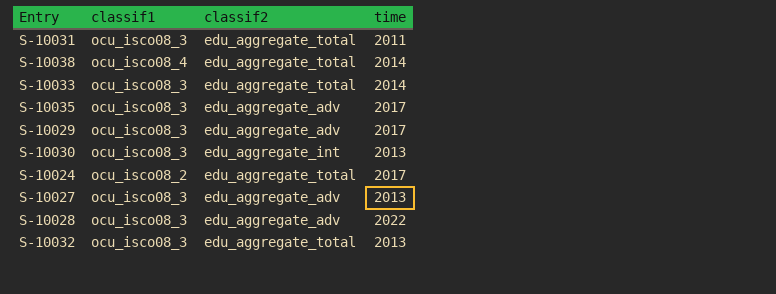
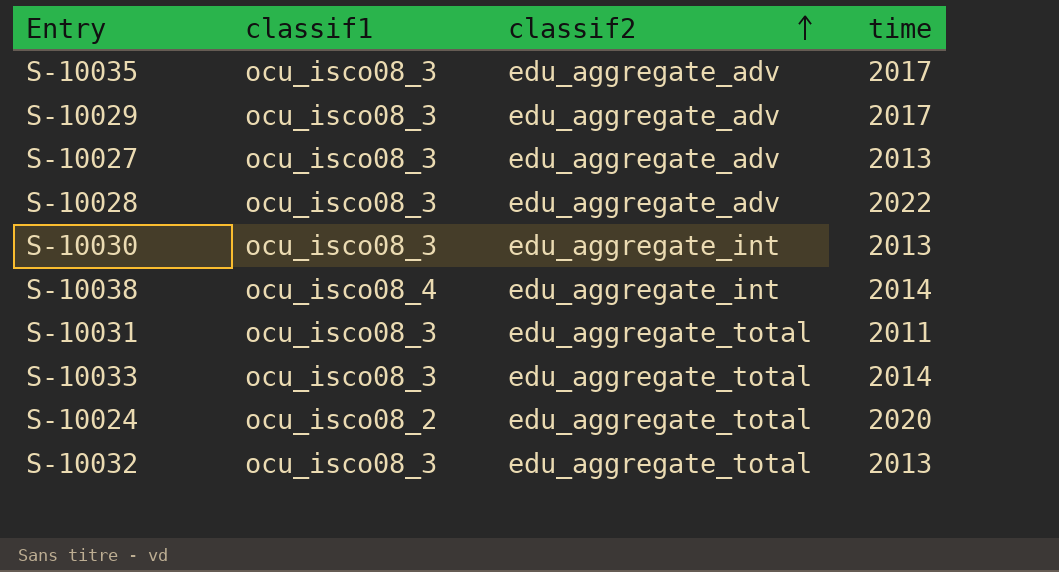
row order: none -> classif2 ascending
S-10038 | classif2: edu_aggregate_total -> edu_aggregate_int
S-10024 | time: 2017 -> 2020

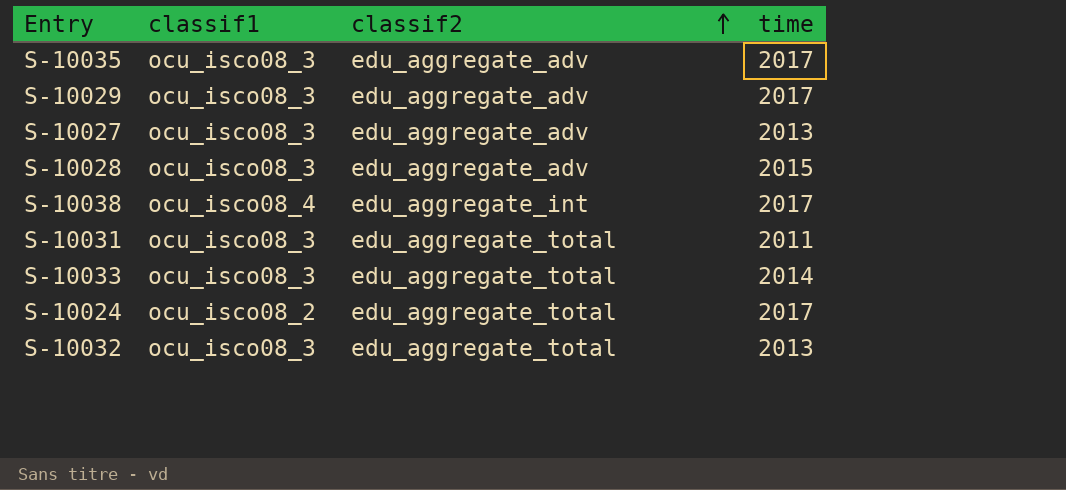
row S-10030: ocu_isco08_3 | edu_aggregate_int | 2013 -> none
S-10028 | time: 2022 -> 2015
S-10038 | time: 2014 -> 2017
S-10024 | time: 2020 -> 2017

